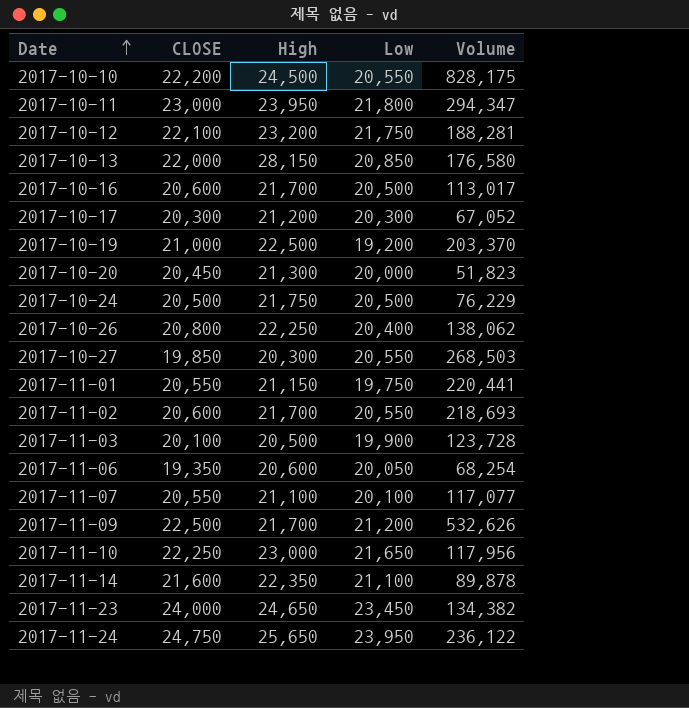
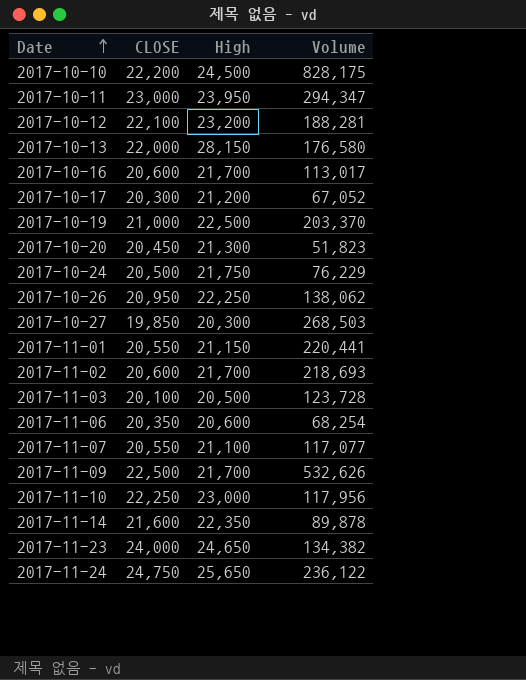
column Low | position: 4 -> none
2017-10-26 | CLOSE: 20,800 -> 20,950
2017-11-06 | CLOSE: 19,350 -> 20,350

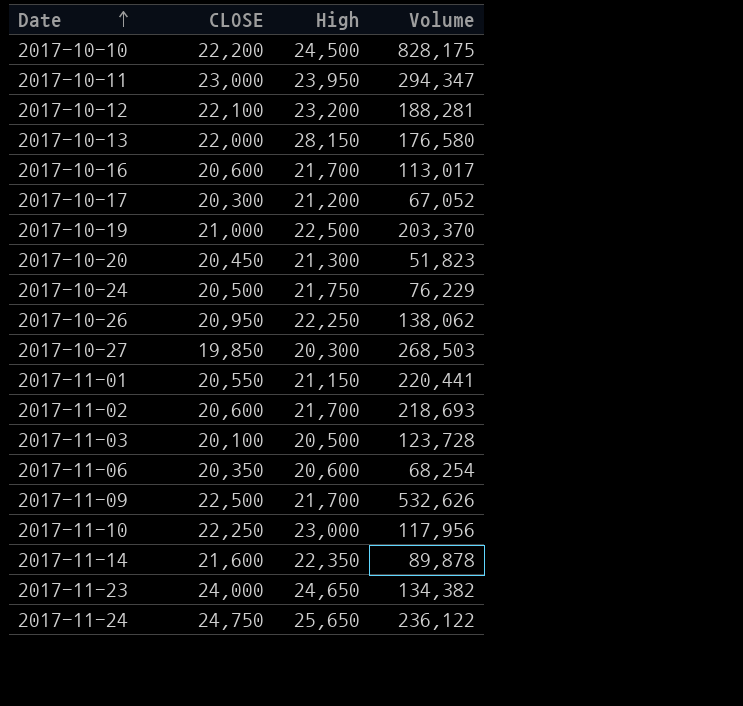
row 2017-11-07: 20,550 | 21,100 | 117,077 -> none

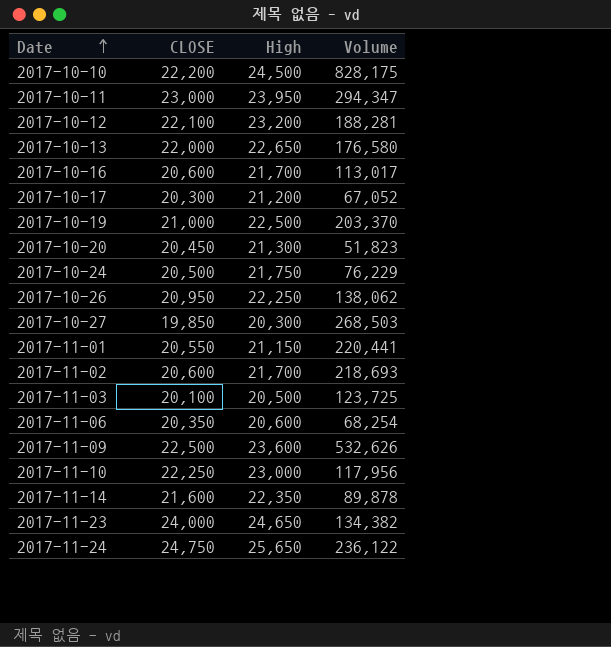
2017-10-13 | High: 28,150 -> 22,650
2017-11-03 | Volume: 123,728 -> 123,725
2017-11-09 | High: 21,700 -> 23,600

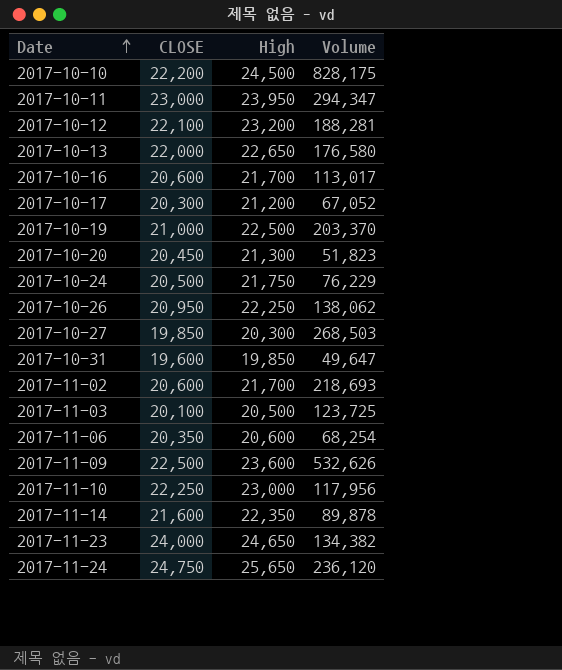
row 2017-11-01: 20,550 | 21,150 | 220,441 -> none
row 2017-10-31: none -> 19,600 | 19,850 | 49,647
2017-11-24 | Volume: 236,122 -> 236,120

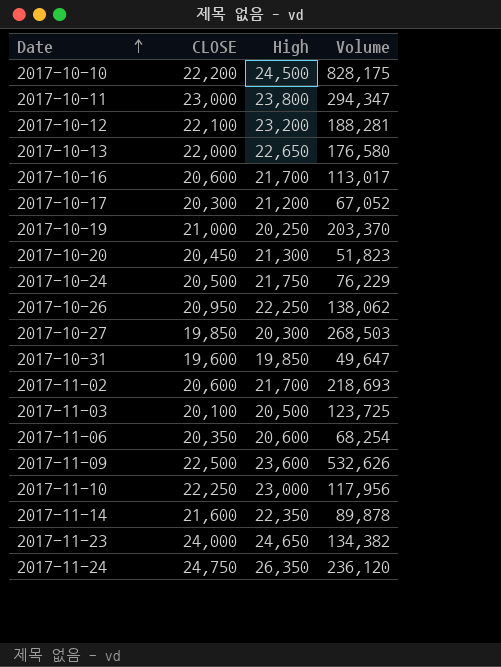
2017-10-11 | High: 23,950 -> 23,800
2017-10-19 | High: 22,500 -> 20,250
2017-11-24 | High: 25,650 -> 26,350

